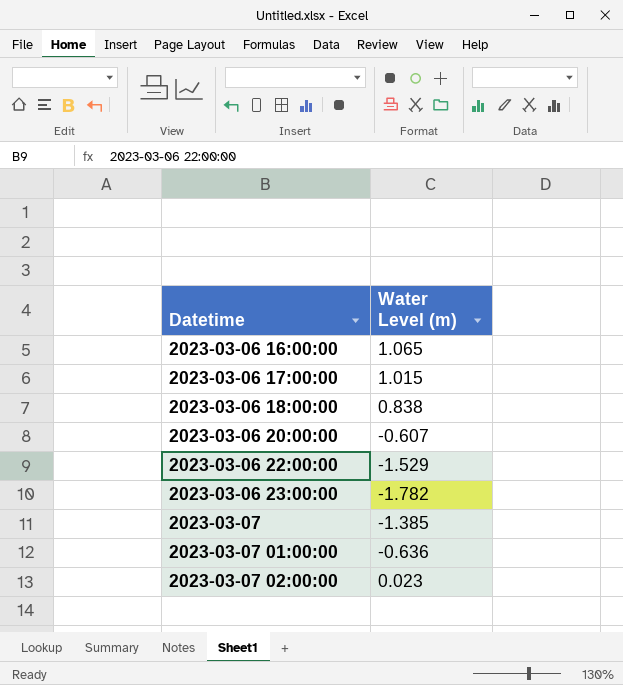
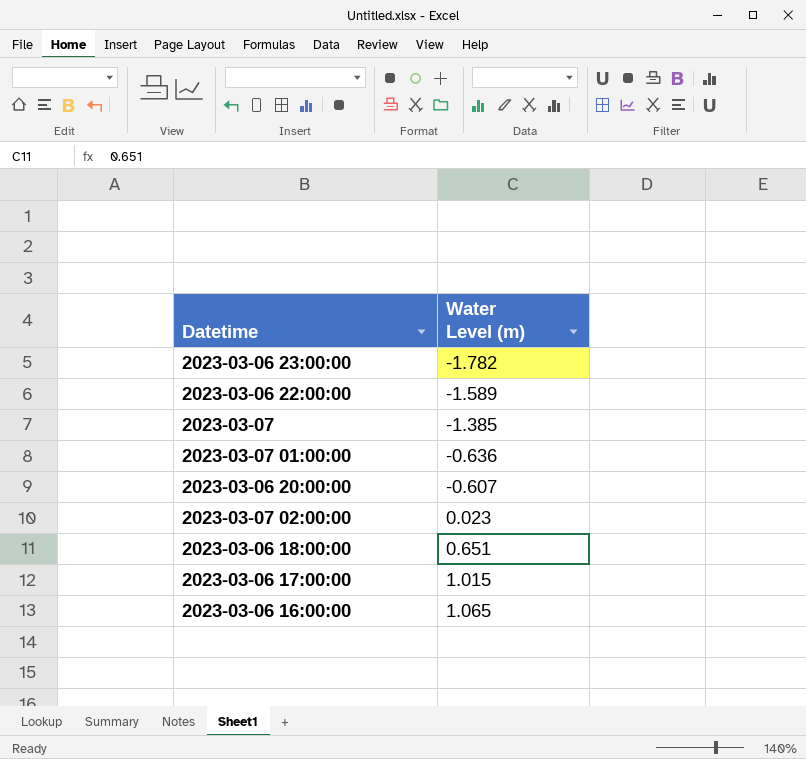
row order: Datetime ascending -> Water Level (m) ascending
2023-03-06 22:00:00 | Water Level (m): -1.529 -> -1.589
2023-03-06 18:00:00 | Water Level (m): 0.838 -> 0.651

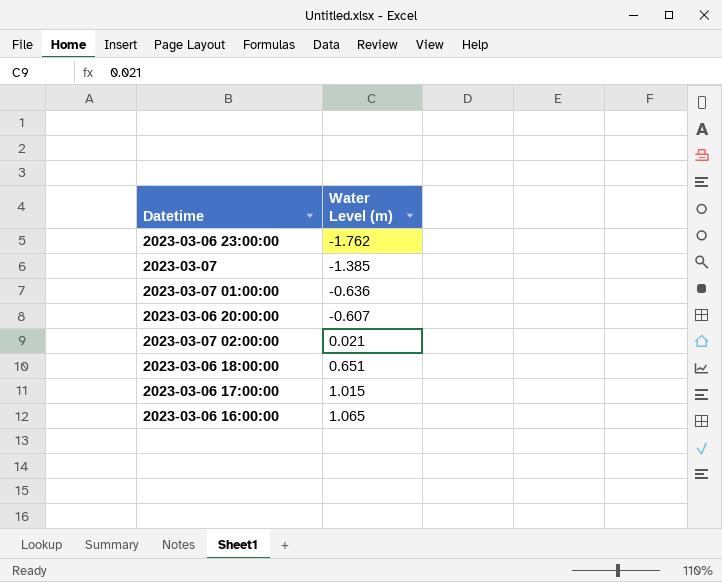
row 2023-03-06 22:00:00: -1.589 -> none
2023-03-06 23:00:00 | Water Level (m): -1.782 -> -1.762
2023-03-07 02:00:00 | Water Level (m): 0.023 -> 0.021

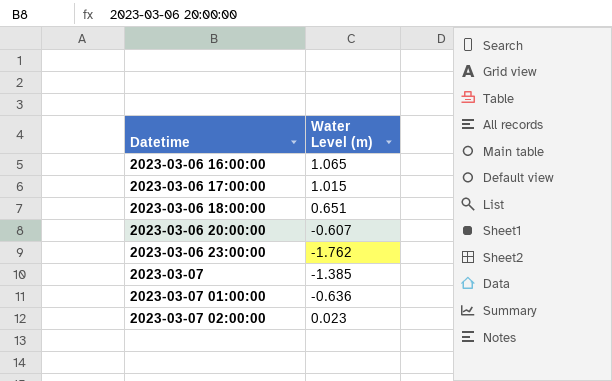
row order: Water Level (m) ascending -> Datetime ascending
2023-03-07 02:00:00 | Water Level (m): 0.021 -> 0.023

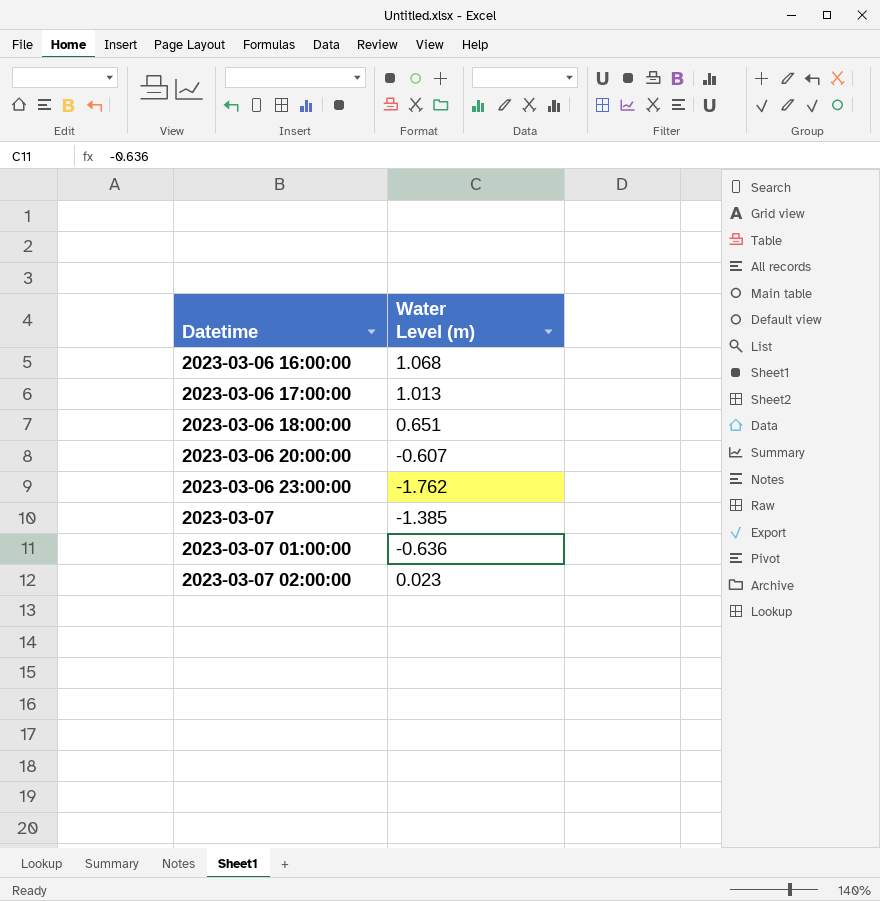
2023-03-06 16:00:00 | Water Level (m): 1.065 -> 1.068
2023-03-06 17:00:00 | Water Level (m): 1.015 -> 1.013

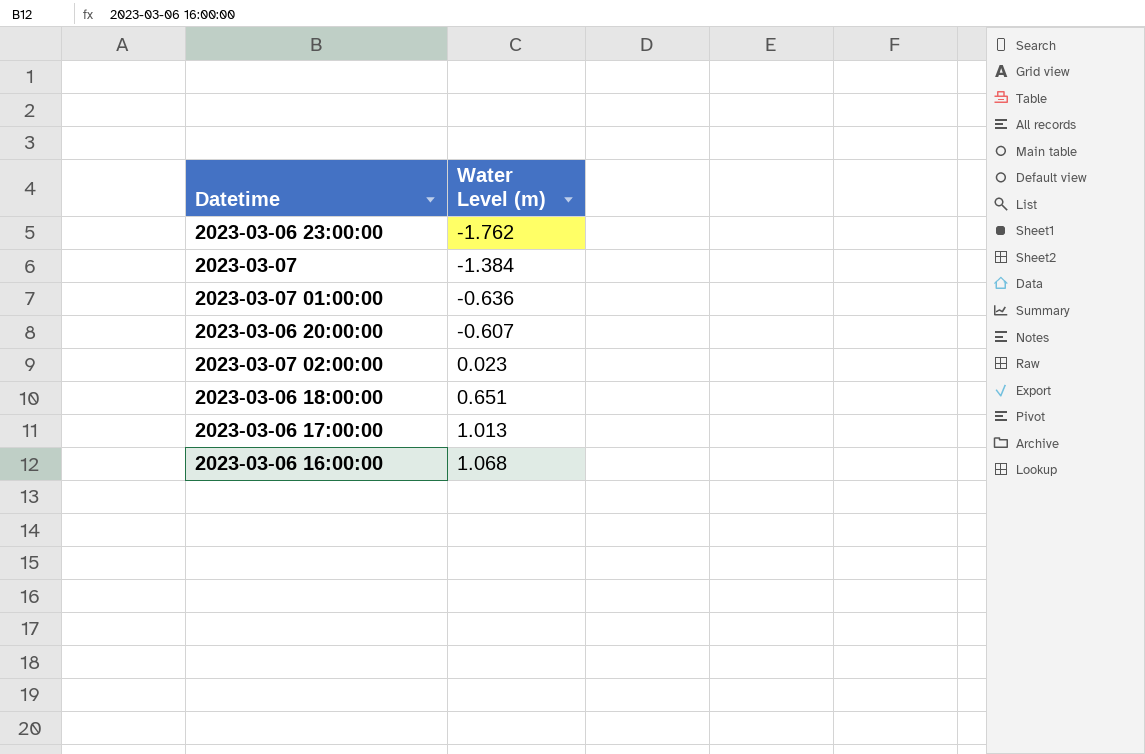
row order: Datetime ascending -> Water Level (m) ascending
2023-03-07 | Water Level (m): -1.385 -> -1.384

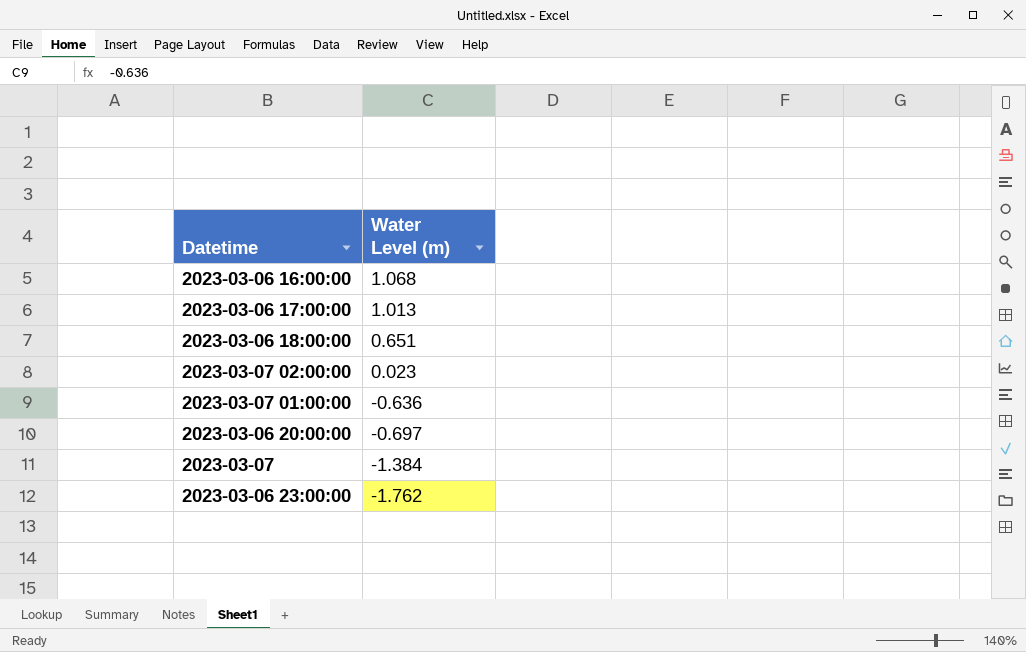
row order: Water Level (m) ascending -> Water Level (m) descending
2023-03-06 20:00:00 | Water Level (m): -0.607 -> -0.697

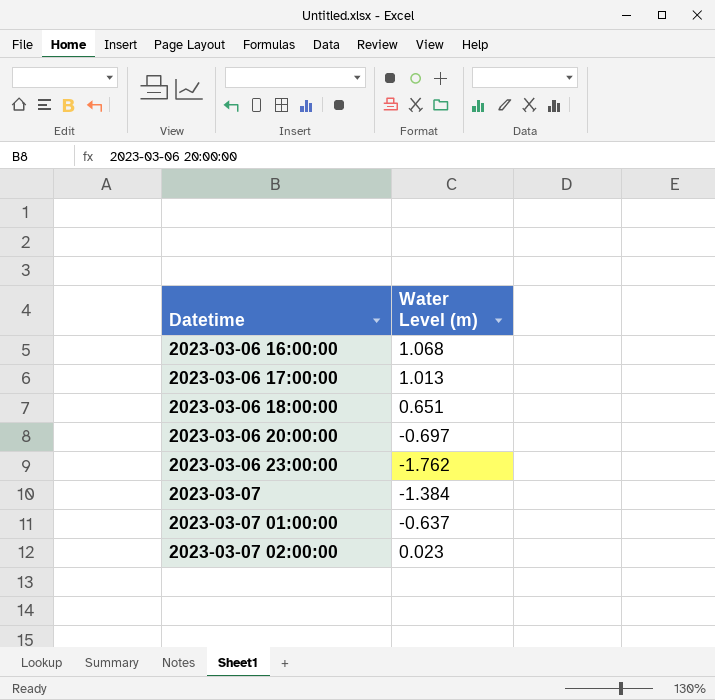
row order: Water Level (m) descending -> Datetime ascending
2023-03-07 01:00:00 | Water Level (m): -0.636 -> -0.637

